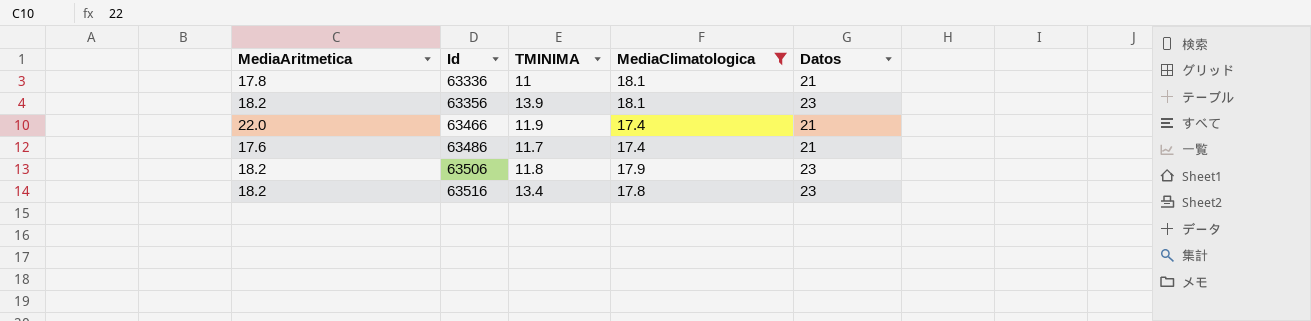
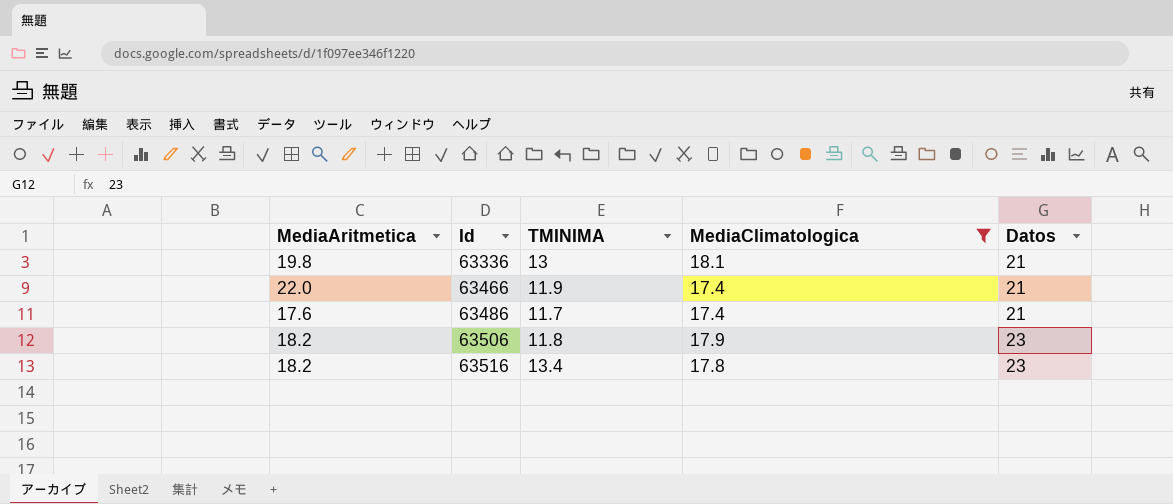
row 63356: 18.2 | 13.9 | 18.1 | 23 -> none
63336 | MediaAritmetica: 17.8 -> 19.8
63336 | TMINIMA: 11 -> 13

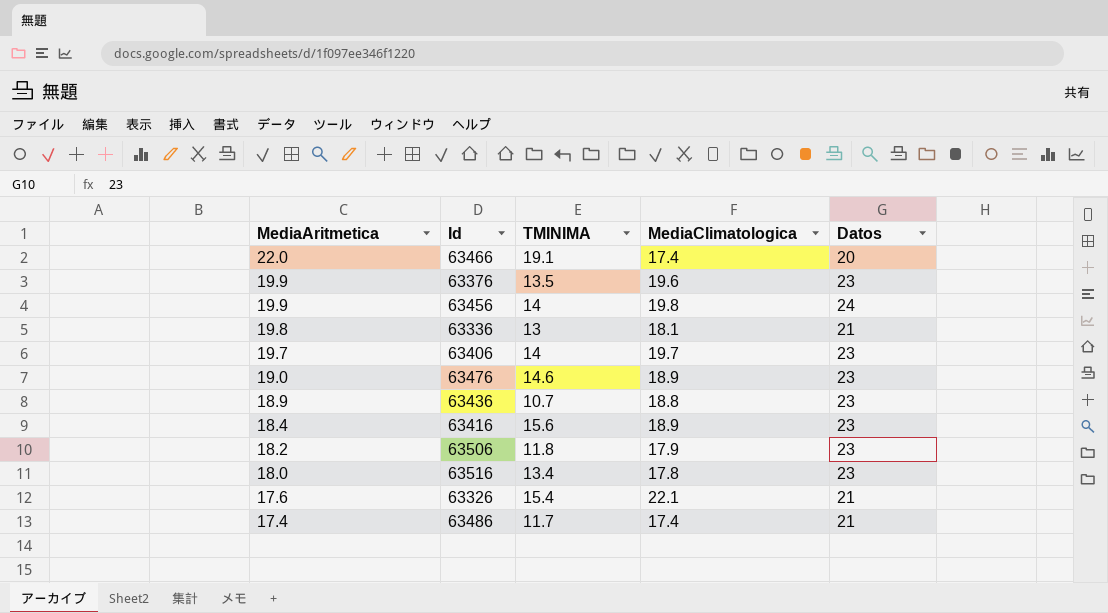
filter: MediaClimatologica <= 18.1 -> none
row order: Id ascending -> MediaAritmetica descending
63466 | TMINIMA: 11.9 -> 19.1
63466 | Datos: 21 -> 20
63516 | MediaAritmetica: 18.2 -> 18.0
63486 | MediaAritmetica: 17.6 -> 17.4

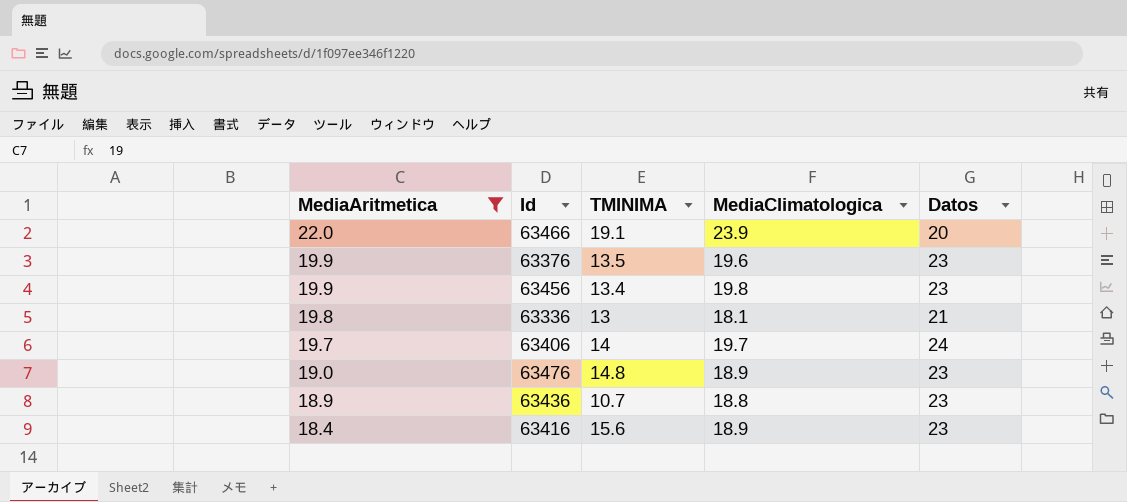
filter: none -> MediaAritmetica >= 18.4
63466 | MediaClimatologica: 17.4 -> 23.9
63456 | TMINIMA: 14 -> 13.4
63456 | Datos: 24 -> 23
63406 | Datos: 23 -> 24
63476 | TMINIMA: 14.6 -> 14.8

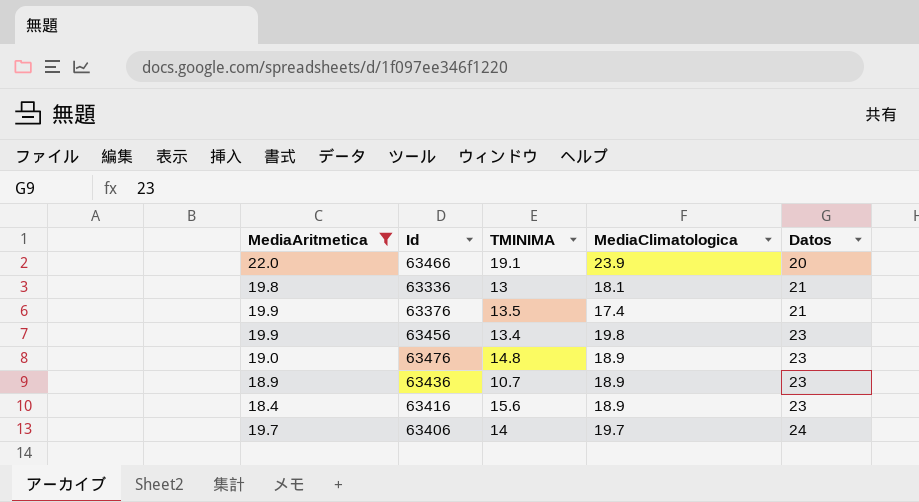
row order: MediaAritmetica descending -> Datos ascending
63376 | MediaClimatologica: 19.6 -> 17.4
63376 | Datos: 23 -> 21
63436 | MediaClimatologica: 18.8 -> 18.9

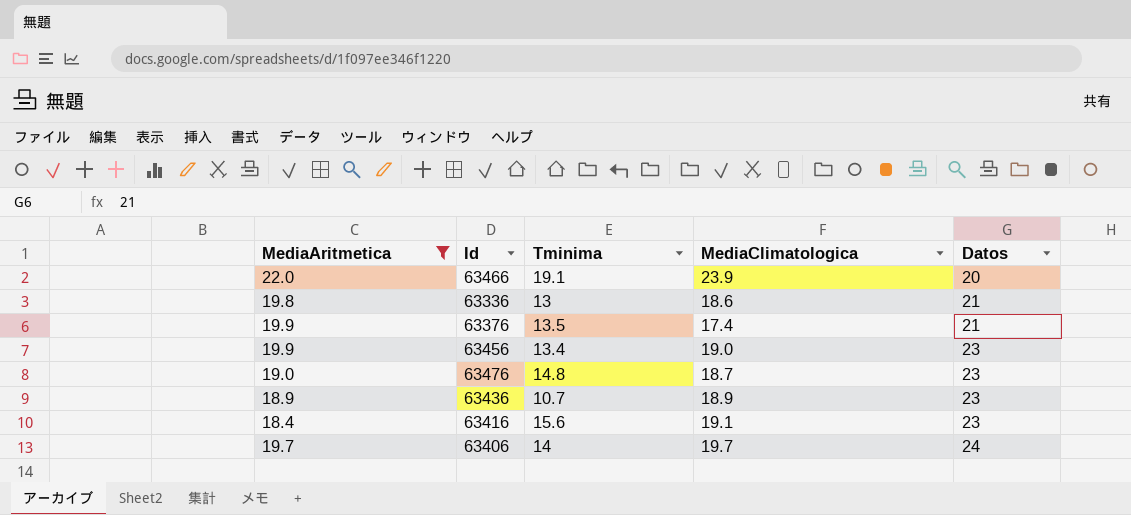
column name: TMINIMA -> Tminima
63336 | MediaClimatologica: 18.1 -> 18.6
63456 | MediaClimatologica: 19.8 -> 19.0
63476 | MediaClimatologica: 18.9 -> 18.7
63416 | MediaClimatologica: 18.9 -> 19.1

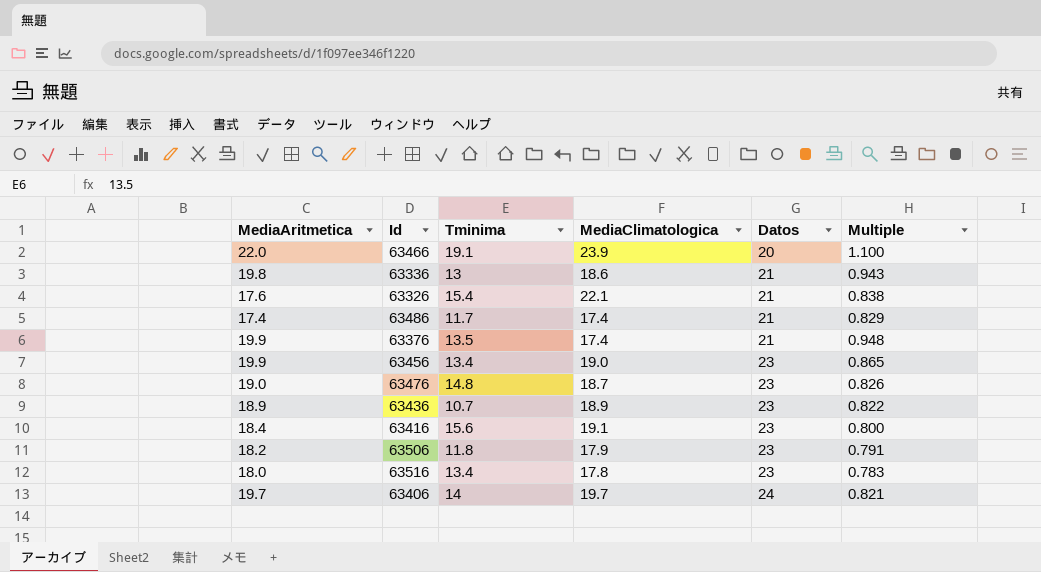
filter: MediaAritmetica >= 18.4 -> none
column Multiple | formula: none -> [MediaAritmetica] / [Datos]

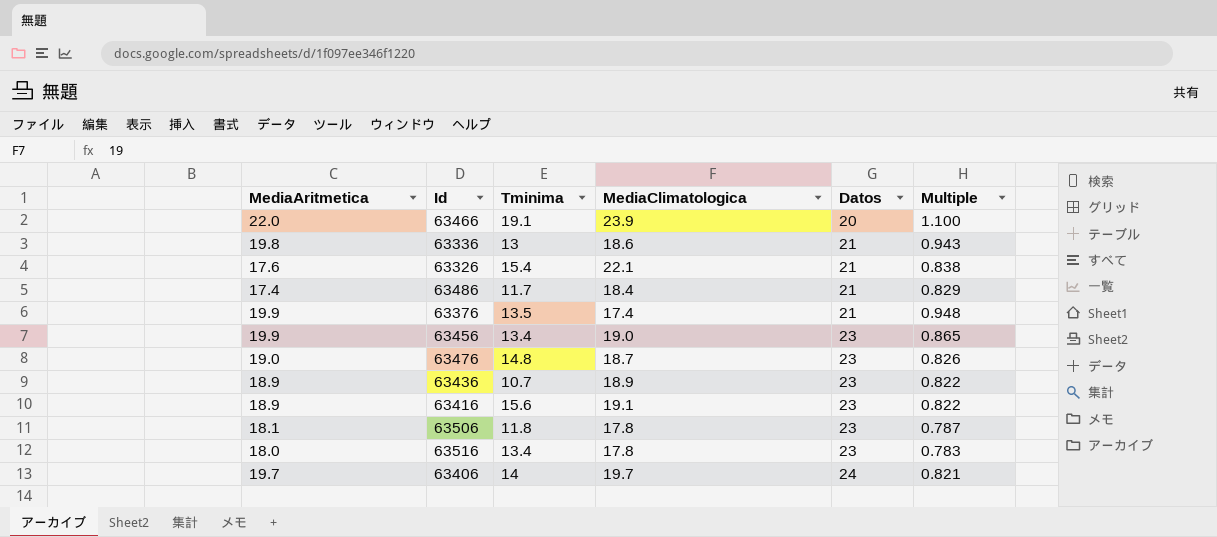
63486 | MediaClimatologica: 17.4 -> 18.4
63416 | MediaAritmetica: 18.4 -> 18.9
63416 | Multiple: 0.800 -> 0.822
63506 | MediaAritmetica: 18.2 -> 18.1
63506 | MediaClimatologica: 17.9 -> 17.8
63506 | Multiple: 0.791 -> 0.787

